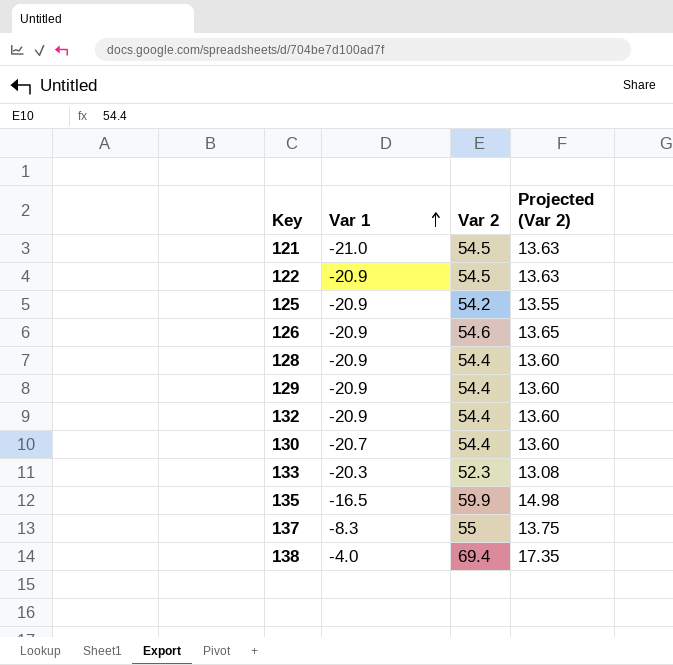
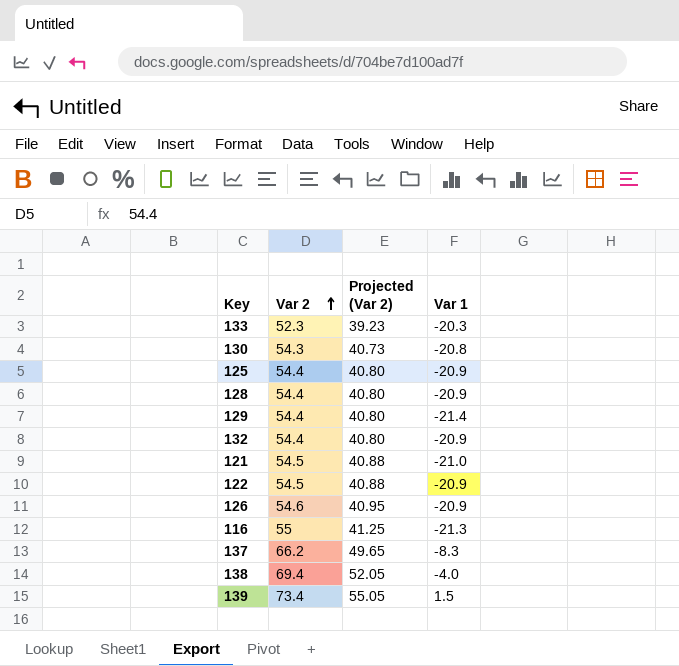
row order: Var 1 ascending -> Var 2 ascending
column Projected (Var 2) | formula: [Var 2] * 0.25 -> [Var 2] * 0.75
column Var 1 | position: 2 -> 4
row 135: -16.5 | 59.9 | 14.98 -> none
130 | Var 2: 54.4 -> 54.3
130 | Var 1: -20.7 -> -20.8
125 | Var 2: 54.2 -> 54.4
129 | Var 1: -20.9 -> -21.4
row 116: none -> 55 | 41.25 | -21.3
137 | Var 2: 55 -> 66.2
row 139: none -> 73.4 | 55.05 | 1.5

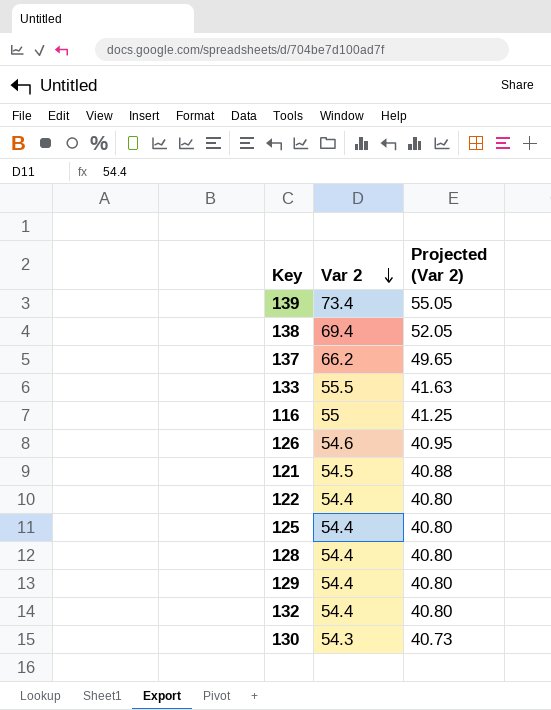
row order: Var 2 ascending -> Var 2 descending
column Var 1 | position: 4 -> none
133 | Var 2: 52.3 -> 55.5
133 | Projected (Var 2): 39.23 -> 41.63
122 | Var 2: 54.5 -> 54.4
122 | Projected (Var 2): 40.88 -> 40.80

